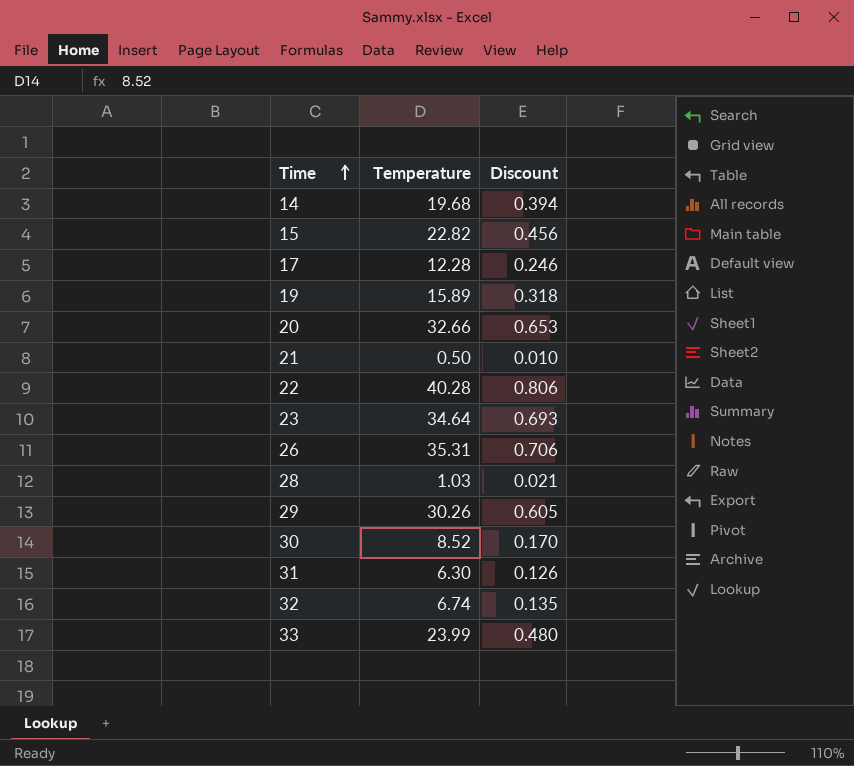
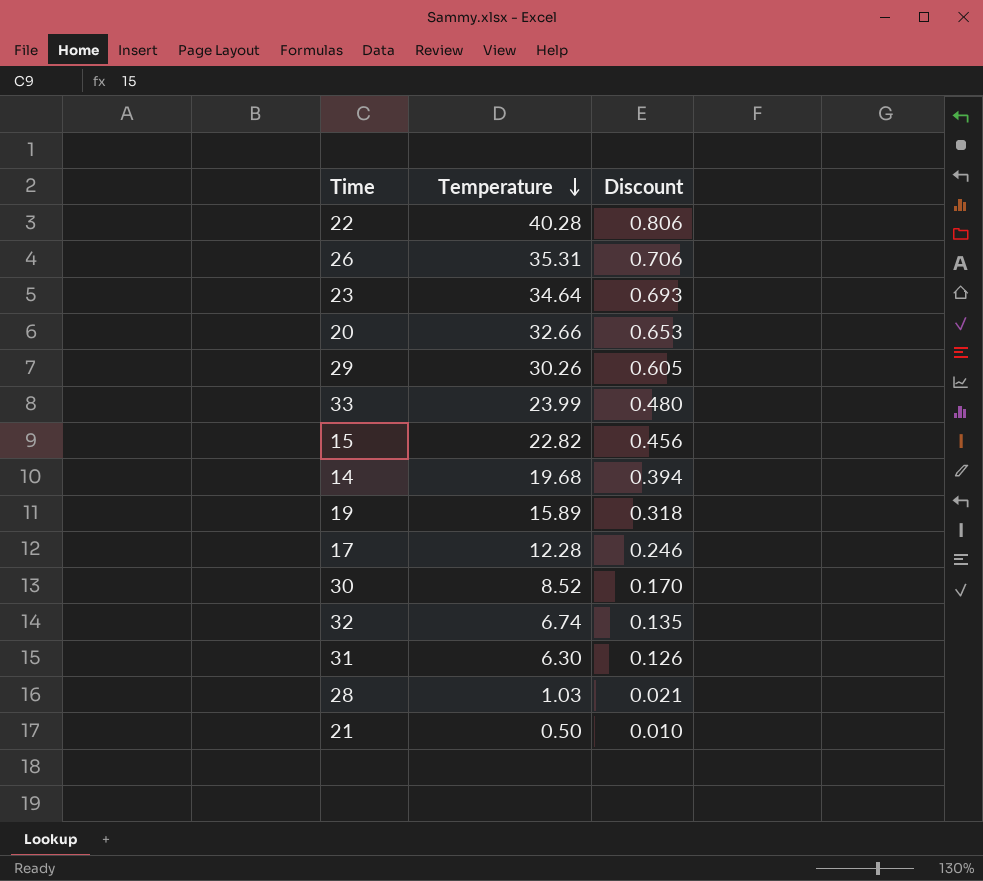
row order: Time ascending -> Temperature descending

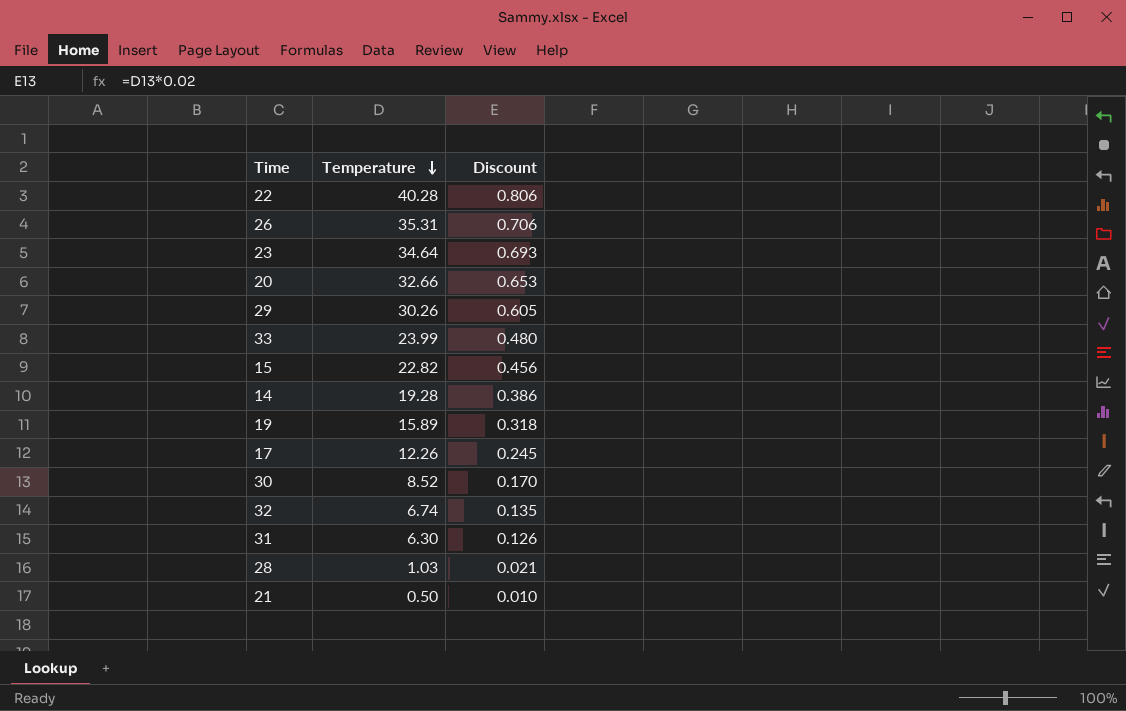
14 | Temperature: 19.68 -> 19.28
14 | Discount: 0.394 -> 0.386
17 | Temperature: 12.28 -> 12.26
17 | Discount: 0.246 -> 0.245

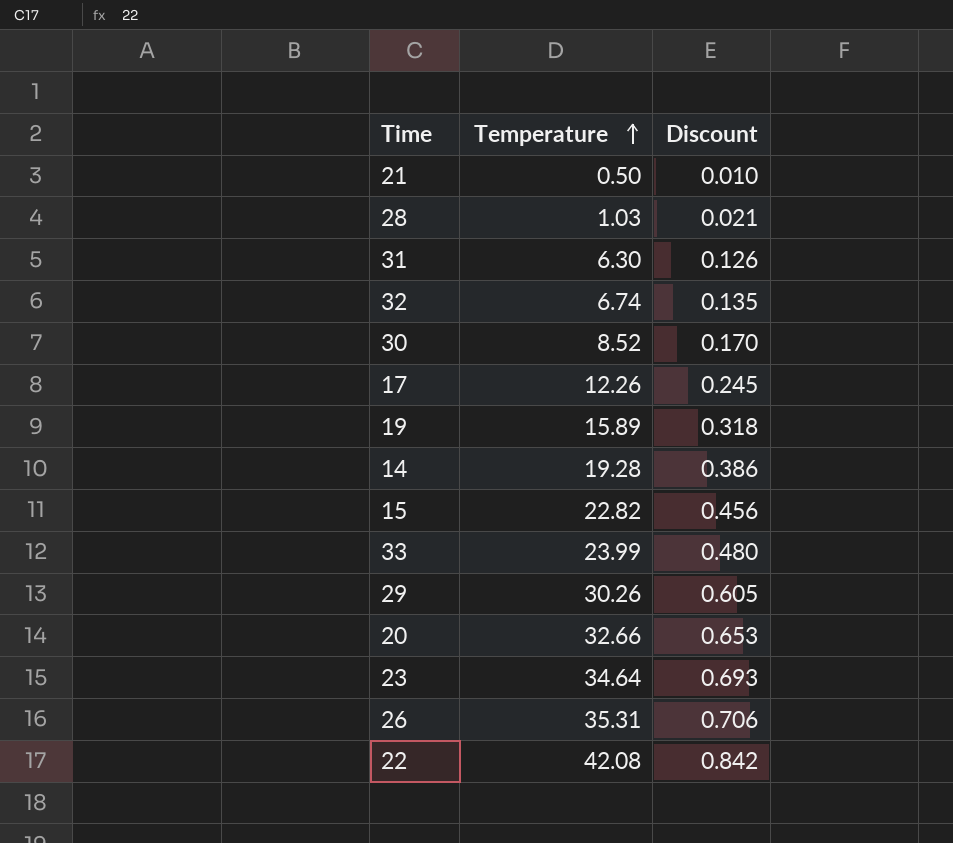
row order: Temperature descending -> Temperature ascending
22 | Temperature: 40.28 -> 42.08
22 | Discount: 0.806 -> 0.842

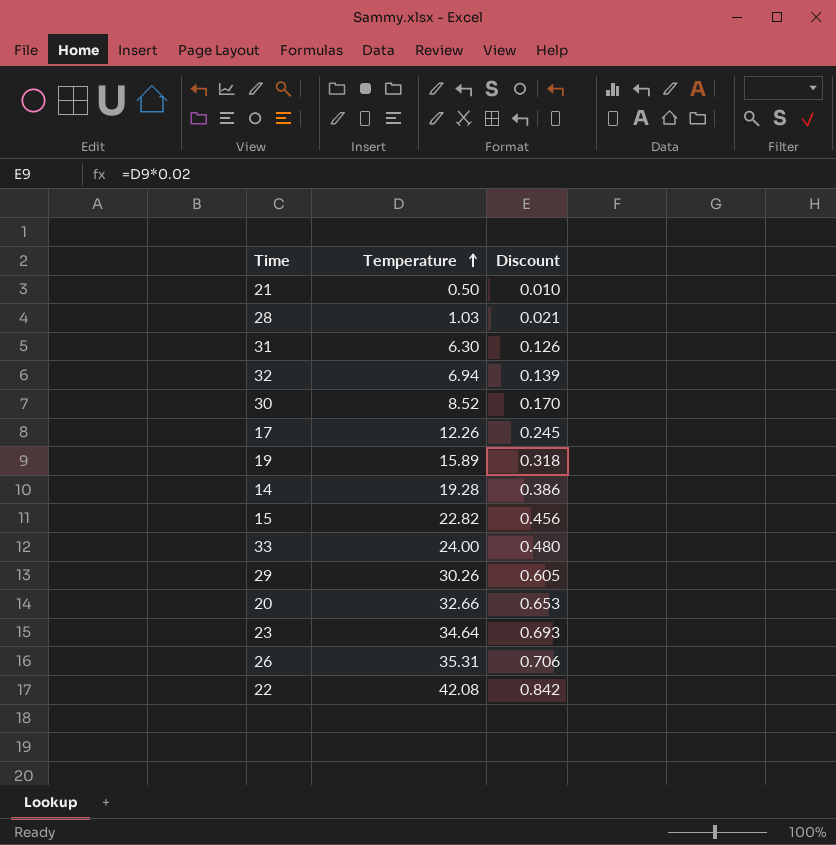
32 | Temperature: 6.74 -> 6.94
32 | Discount: 0.135 -> 0.139
33 | Temperature: 23.99 -> 24.00

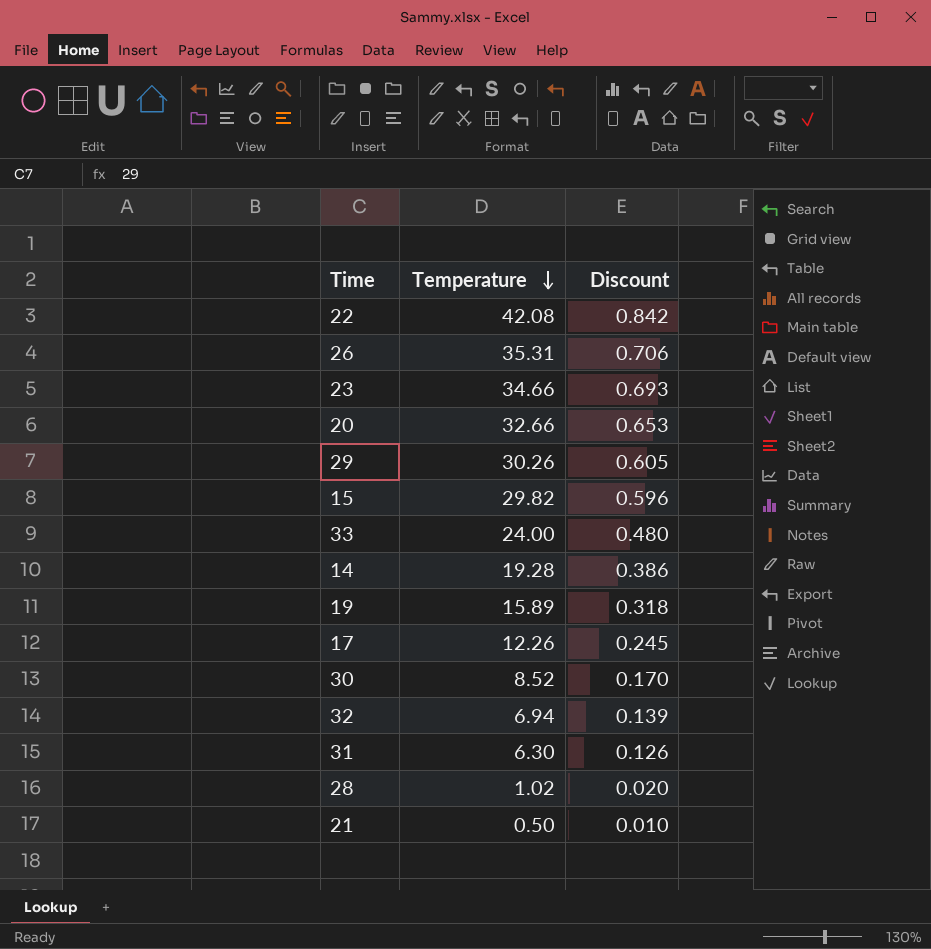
row order: Temperature ascending -> Temperature descending
23 | Temperature: 34.64 -> 34.66
15 | Temperature: 22.82 -> 29.82
15 | Discount: 0.456 -> 0.596
28 | Temperature: 1.03 -> 1.02
28 | Discount: 0.021 -> 0.020

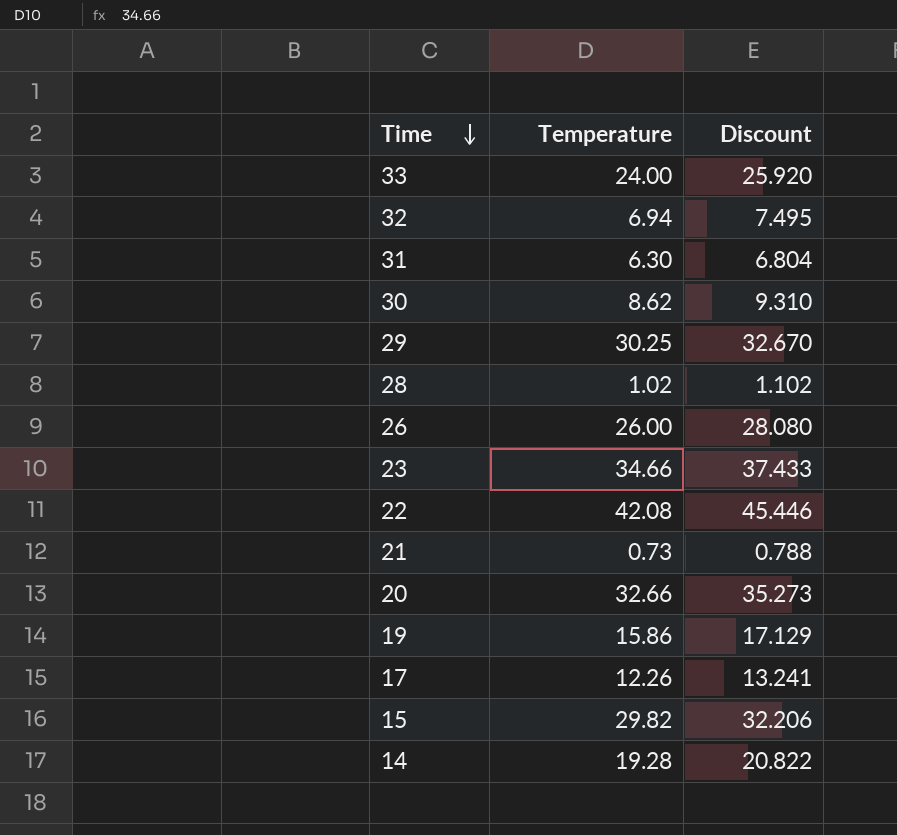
row order: Temperature descending -> Time descending
column Discount | formula: [Temperature] * 0.02 -> [Temperature] * 1.08
30 | Temperature: 8.52 -> 8.62
29 | Temperature: 30.26 -> 30.25
26 | Temperature: 35.31 -> 26.00
21 | Temperature: 0.50 -> 0.73
19 | Temperature: 15.89 -> 15.86

